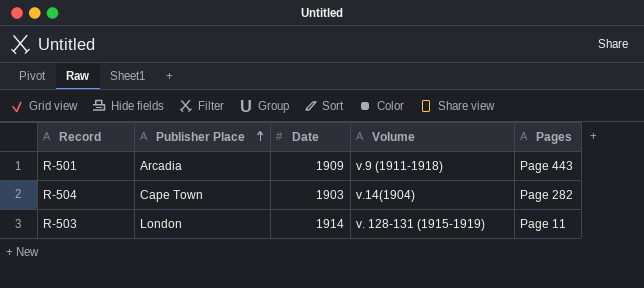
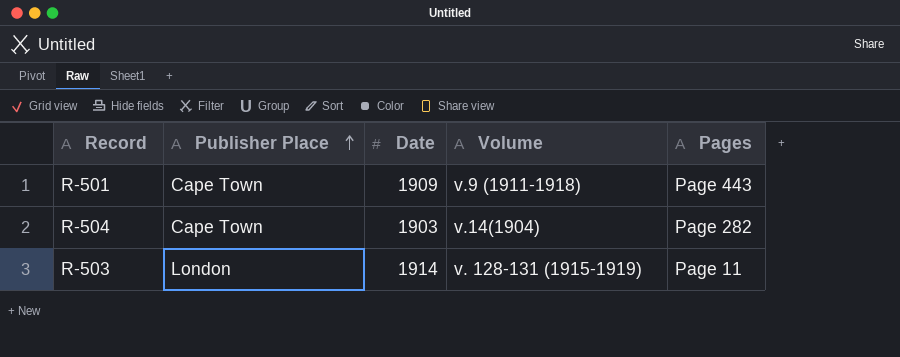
R-501 | Publisher Place: Arcadia -> Cape Town

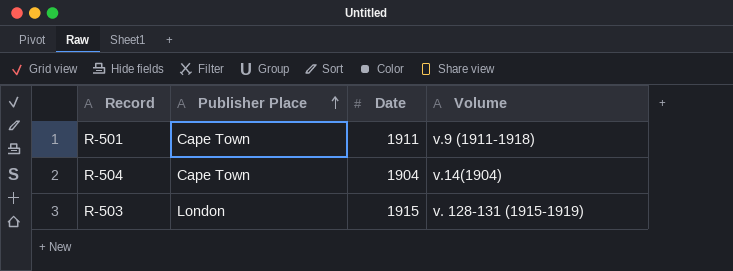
column Pages | position: 5 -> none
R-501 | Date: 1909 -> 1911
R-504 | Date: 1903 -> 1904
R-503 | Date: 1914 -> 1915

